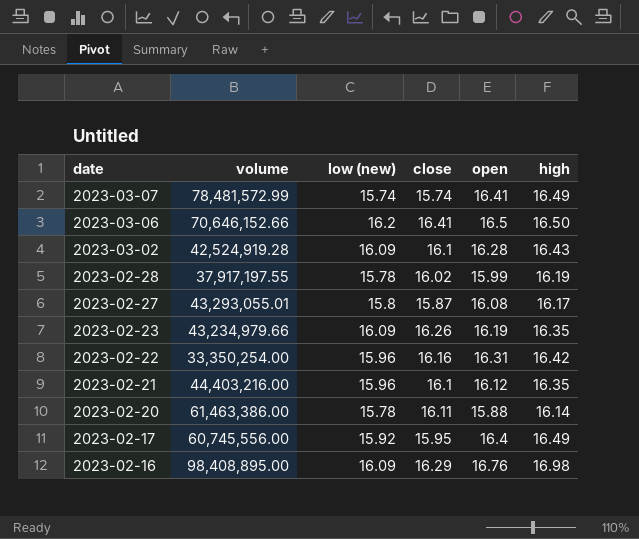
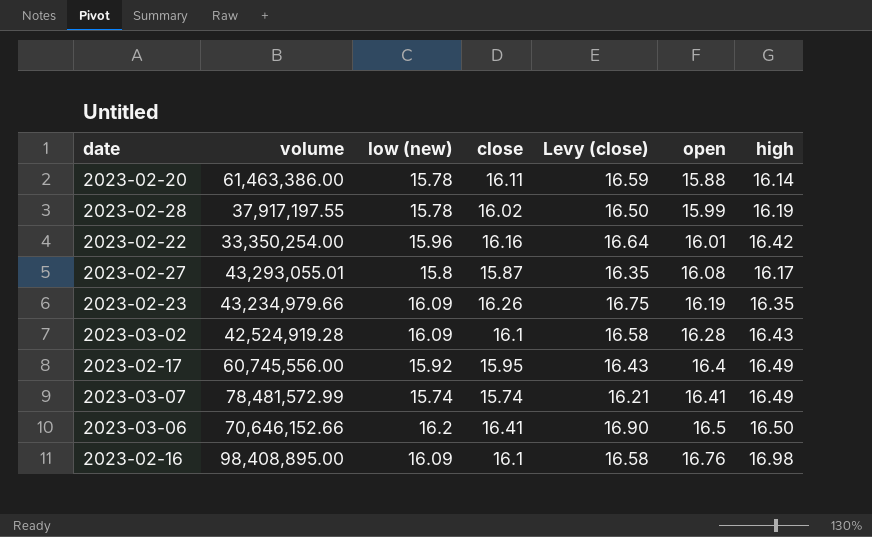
row order: date descending -> open ascending
column Levy (close) | formula: none -> [close] * 1.03
row 2023-02-21: 44,403,216.00 | 15.96 | 16.1 | 16.12 | 16.35 -> none
2023-02-22 | open: 16.31 -> 16.01
2023-02-16 | close: 16.29 -> 16.1

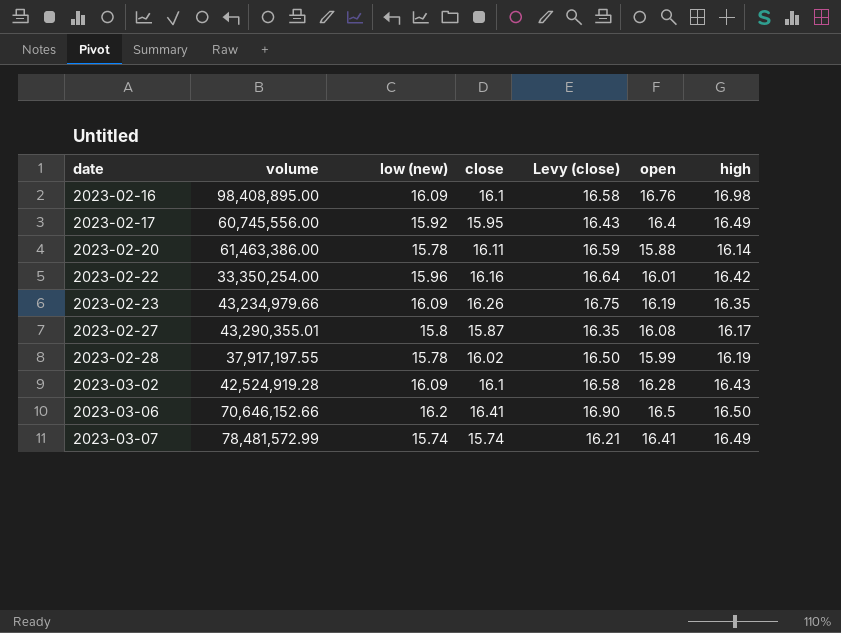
row order: open ascending -> date ascending
2023-02-27 | volume: 43,293,055.01 -> 43,290,355.01

